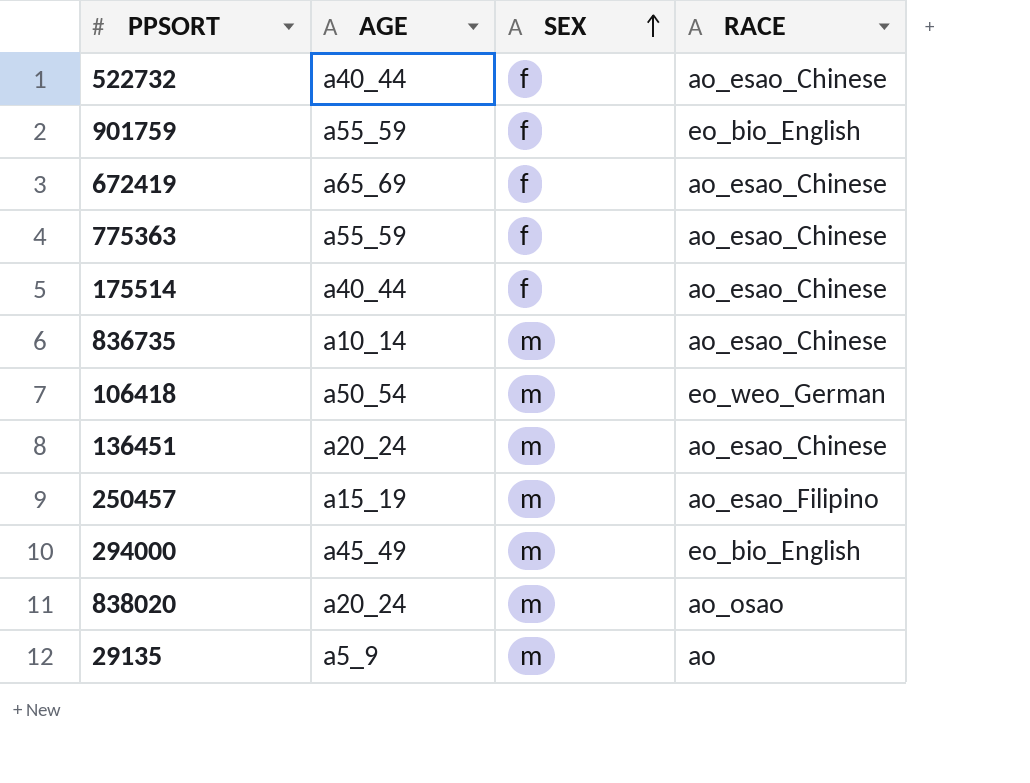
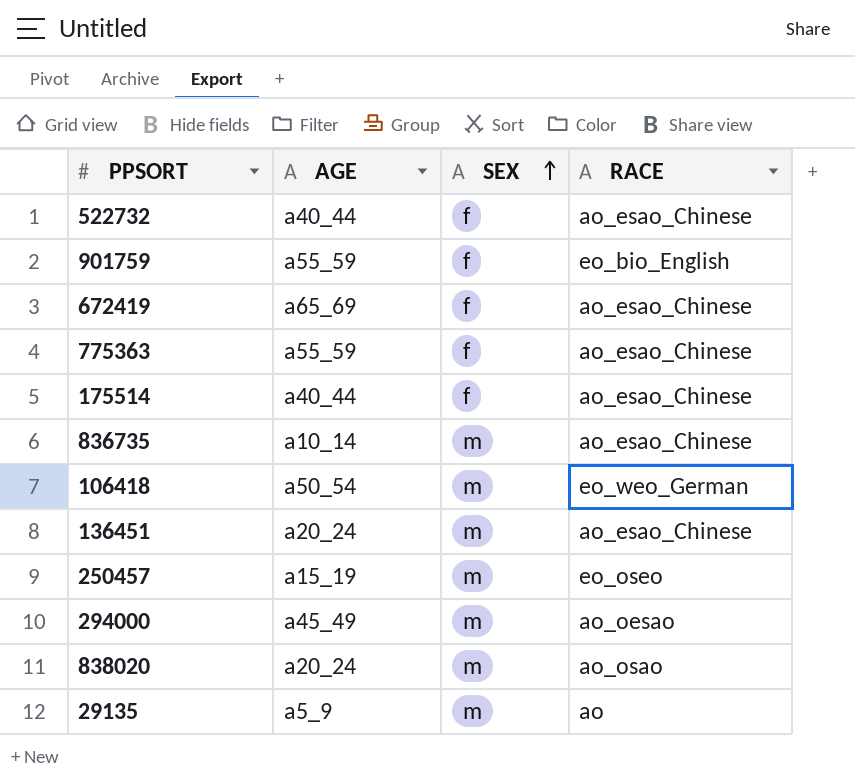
250457 | RACE: ao_esao_Filipino -> eo_oseo
294000 | RACE: eo_bio_English -> ao_oesao

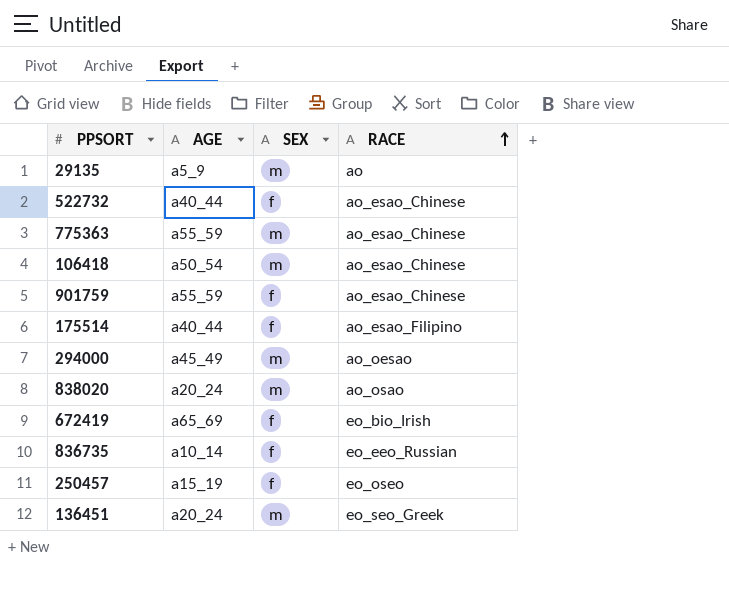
row order: SEX ascending -> RACE ascending
775363 | SEX: f -> m
106418 | RACE: eo_weo_German -> ao_esao_Chinese
901759 | RACE: eo_bio_English -> ao_esao_Chinese
175514 | RACE: ao_esao_Chinese -> ao_esao_Filipino
672419 | RACE: ao_esao_Chinese -> eo_bio_Irish
836735 | SEX: m -> f
836735 | RACE: ao_esao_Chinese -> eo_eeo_Russian
250457 | SEX: m -> f
136451 | RACE: ao_esao_Chinese -> eo_seo_Greek

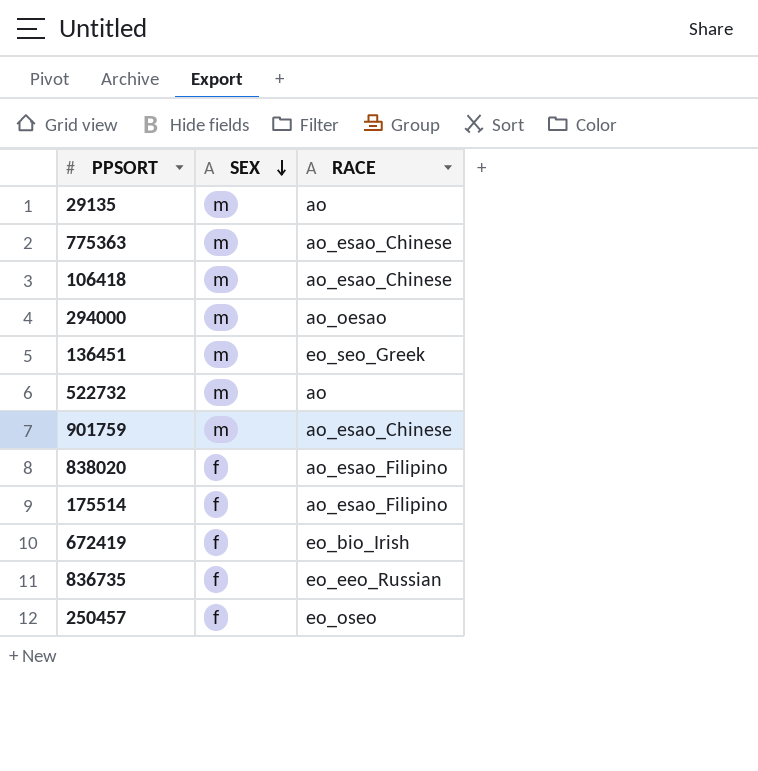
row order: RACE ascending -> SEX descending
column AGE | position: 2 -> none
522732 | SEX: f -> m
522732 | RACE: ao_esao_Chinese -> ao
901759 | SEX: f -> m
838020 | SEX: m -> f
838020 | RACE: ao_osao -> ao_esao_Filipino

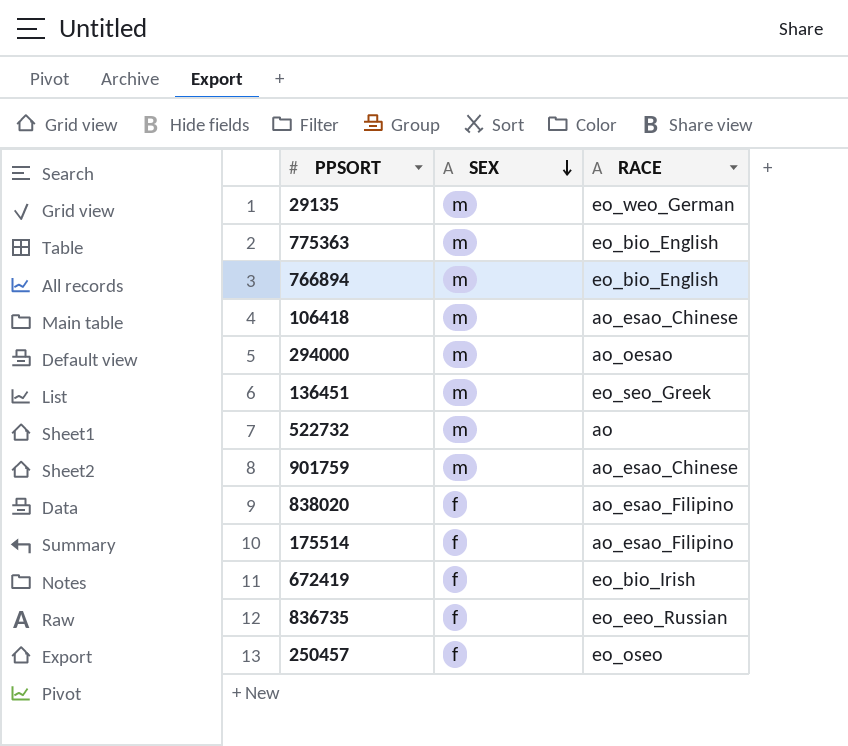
29135 | RACE: ao -> eo_weo_German
775363 | RACE: ao_esao_Chinese -> eo_bio_English
row 766894: none -> m | eo_bio_English

